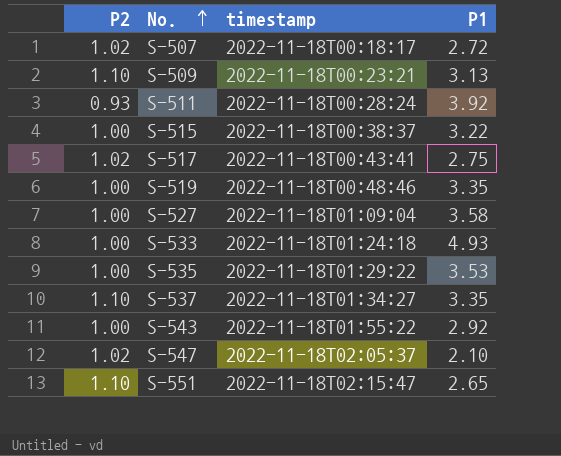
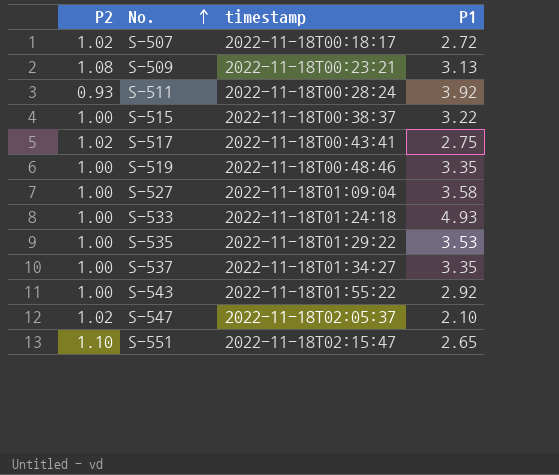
S-509 | P2: 1.10 -> 1.08
S-537 | P2: 1.10 -> 1.00

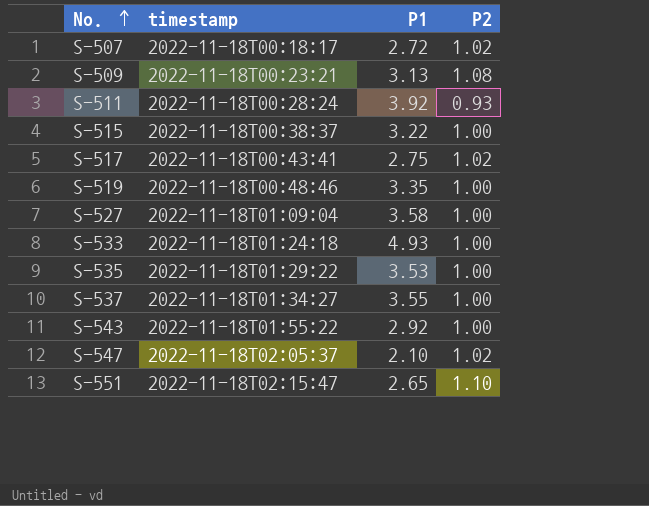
column P2 | position: 1 -> 4
S-537 | P1: 3.35 -> 3.55

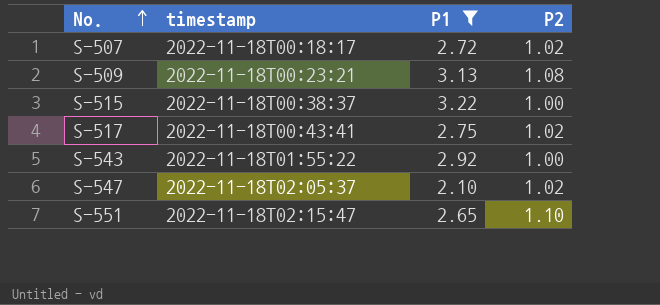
filter: none -> P1 <= 3.22

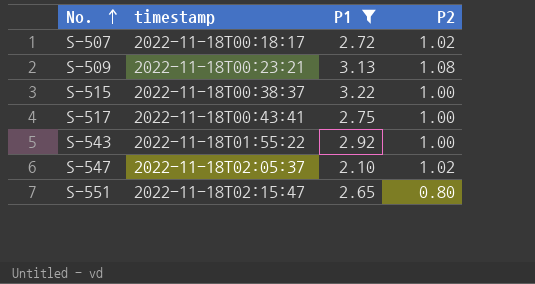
S-517 | P2: 1.02 -> 1.00
S-551 | P2: 1.10 -> 0.80

